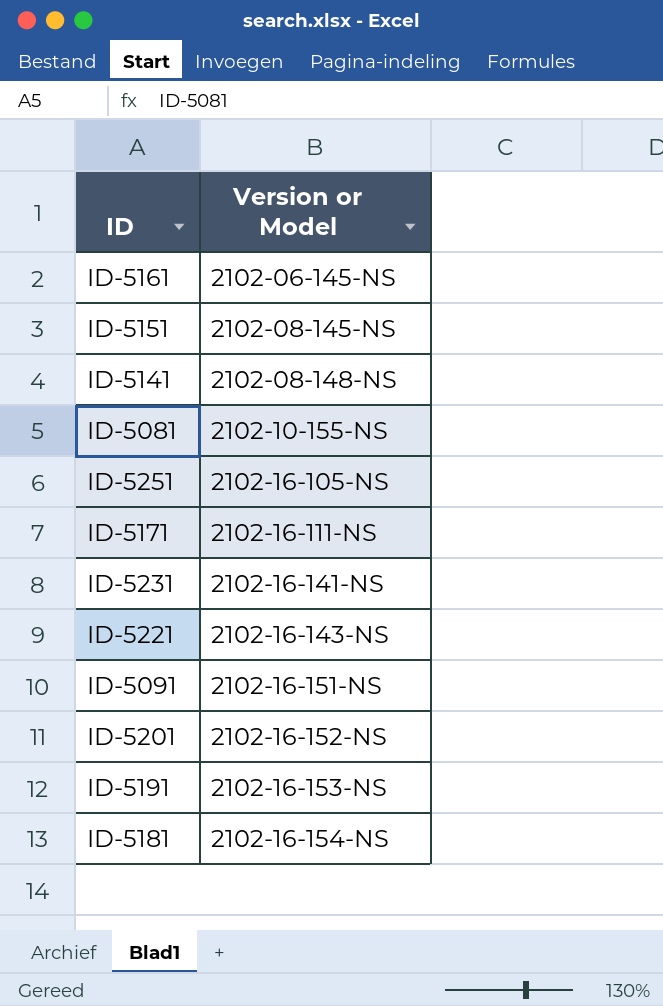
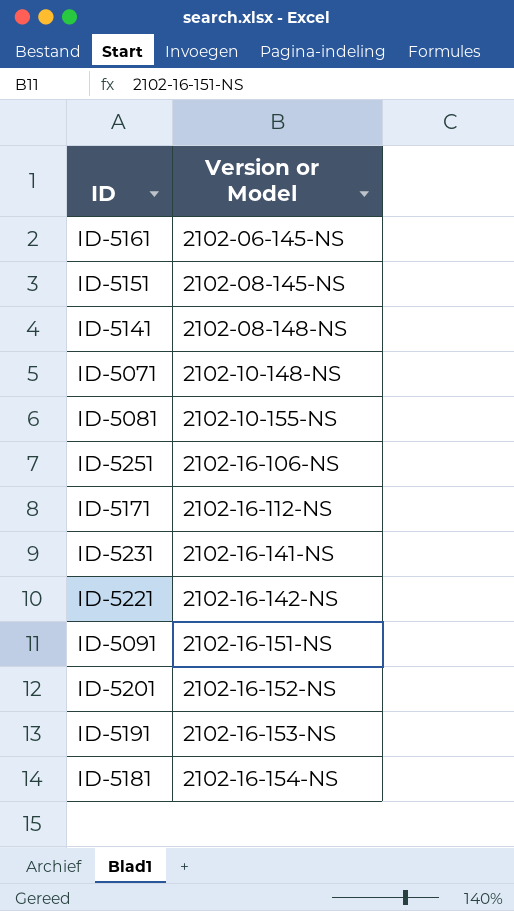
row ID-5071: none -> 2102-10-148-NS
ID-5251 | Version or Model: 2102-16-105-NS -> 2102-16-106-NS
ID-5171 | Version or Model: 2102-16-111-NS -> 2102-16-112-NS
ID-5221 | Version or Model: 2102-16-143-NS -> 2102-16-142-NS

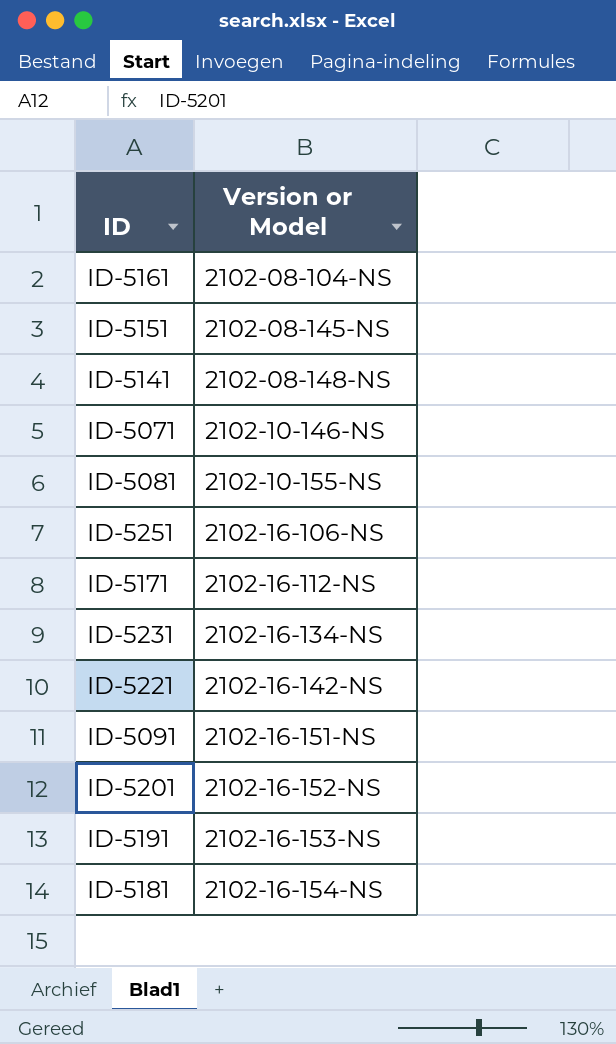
ID-5161 | Version or Model: 2102-06-145-NS -> 2102-08-104-NS
ID-5071 | Version or Model: 2102-10-148-NS -> 2102-10-146-NS
ID-5231 | Version or Model: 2102-16-141-NS -> 2102-16-134-NS

